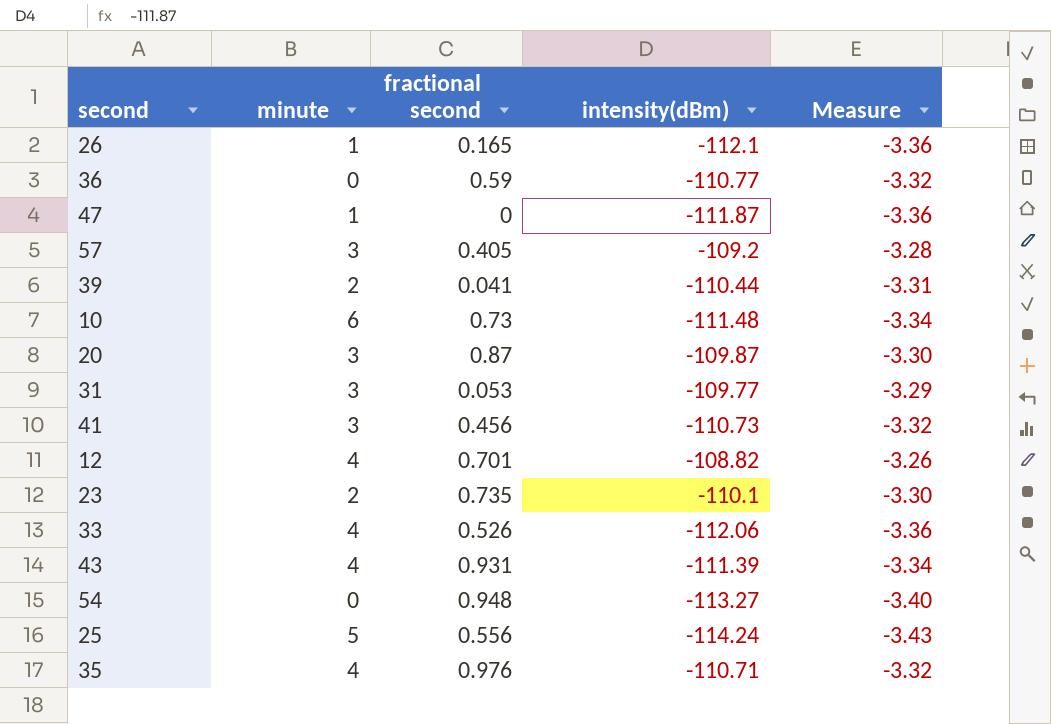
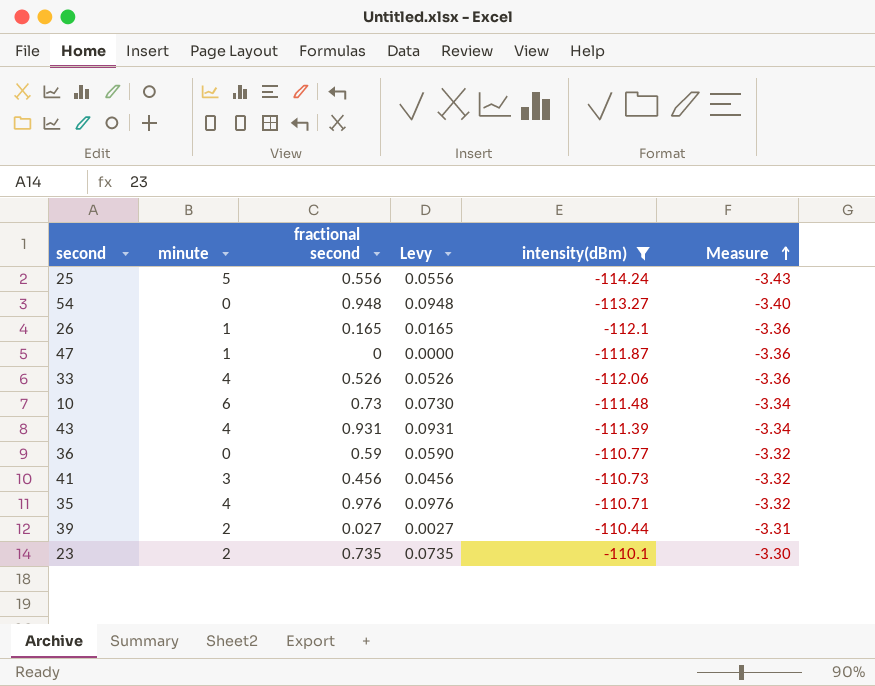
filter: none -> intensity(dBm) <= -110.1
row order: none -> Measure ascending
column Levy | formula: none -> [fractional second] * 0.1
39 | fractional second: 0.041 -> 0.027

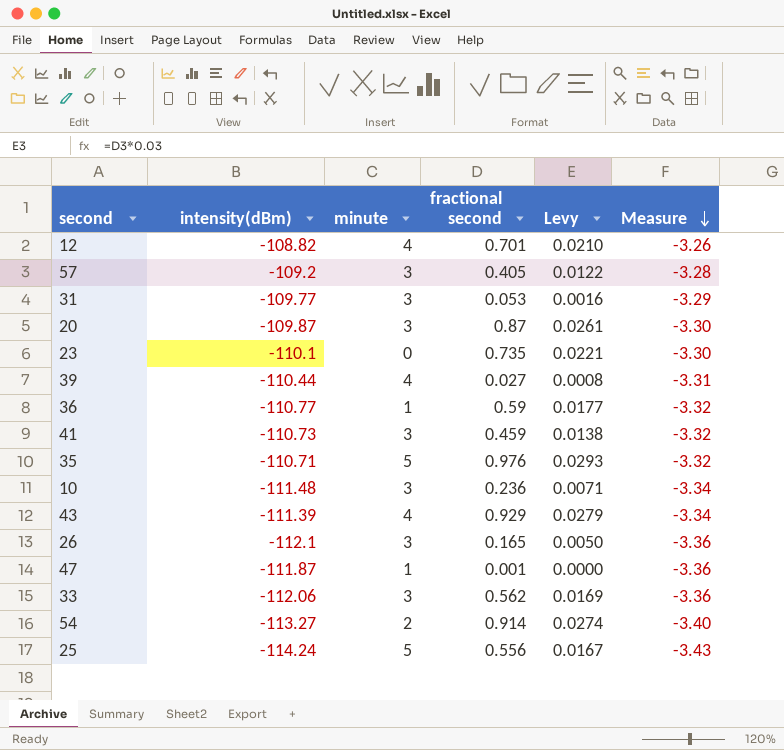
filter: intensity(dBm) <= -110.1 -> none
row order: Measure ascending -> Measure descending
column intensity(dBm) | position: 5 -> 2
column Levy | formula: [fractional second] * 0.1 -> [fractional second] * 0.03
23 | minute: 2 -> 0
39 | minute: 2 -> 4
36 | minute: 0 -> 1
41 | fractional second: 0.456 -> 0.459
35 | minute: 4 -> 5
10 | minute: 6 -> 3
10 | fractional second: 0.73 -> 0.236
43 | fractional second: 0.931 -> 0.929
26 | minute: 1 -> 3
47 | fractional second: 0 -> 0.001
33 | minute: 4 -> 3
33 | fractional second: 0.526 -> 0.562
54 | minute: 0 -> 2
54 | fractional second: 0.948 -> 0.914

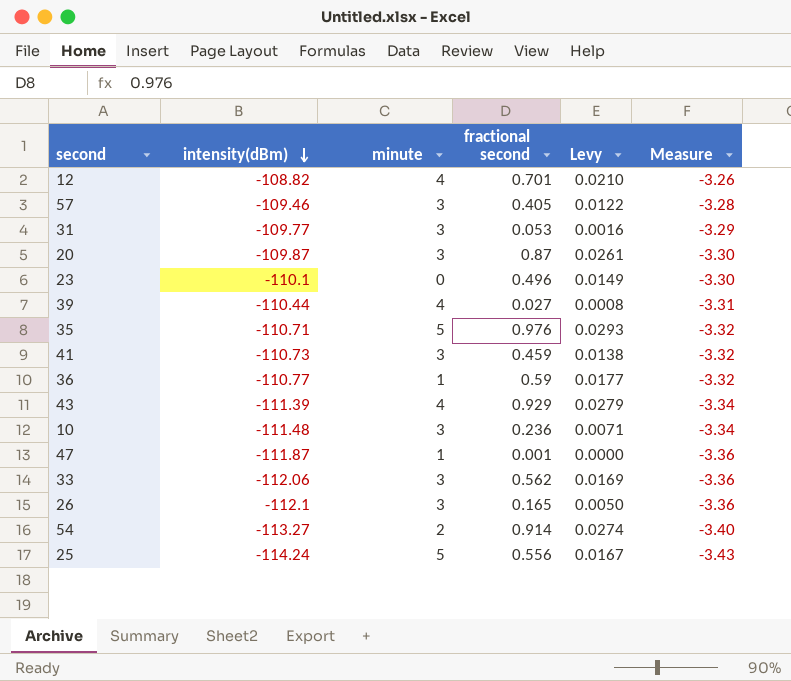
row order: Measure descending -> intensity(dBm) descending
57 | intensity(dBm): -109.2 -> -109.46
23 | fractional second: 0.735 -> 0.496
23 | Levy: 0.0221 -> 0.0149

